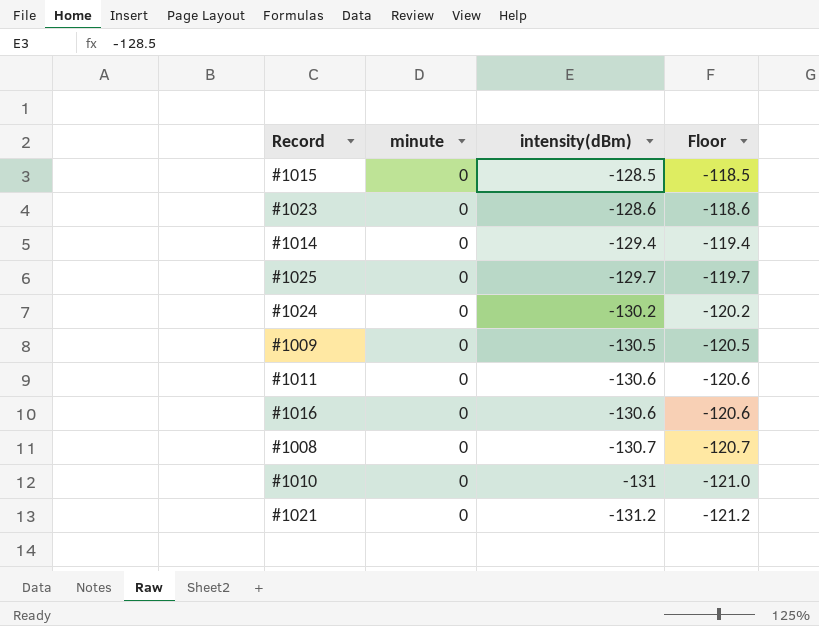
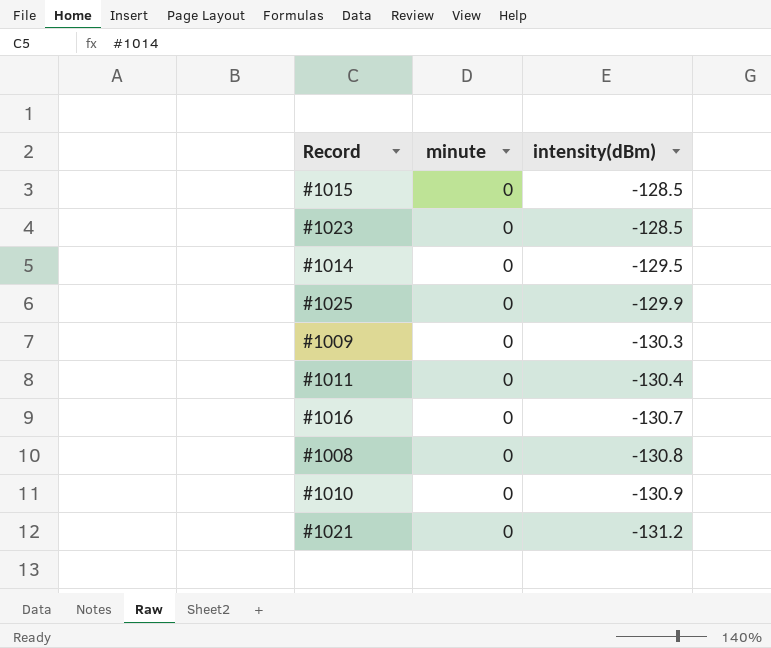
column Floor | formula: [intensity(dBm)] + 10 -> none
row #1024: 0 | -130.2 | -120.2 -> none
#1023 | intensity(dBm): -128.6 -> -128.5
#1014 | intensity(dBm): -129.4 -> -129.5
#1025 | intensity(dBm): -129.7 -> -129.9
#1009 | intensity(dBm): -130.5 -> -130.3
#1011 | intensity(dBm): -130.6 -> -130.4
#1016 | intensity(dBm): -130.6 -> -130.7
#1008 | intensity(dBm): -130.7 -> -130.8
#1010 | intensity(dBm): -131 -> -130.9

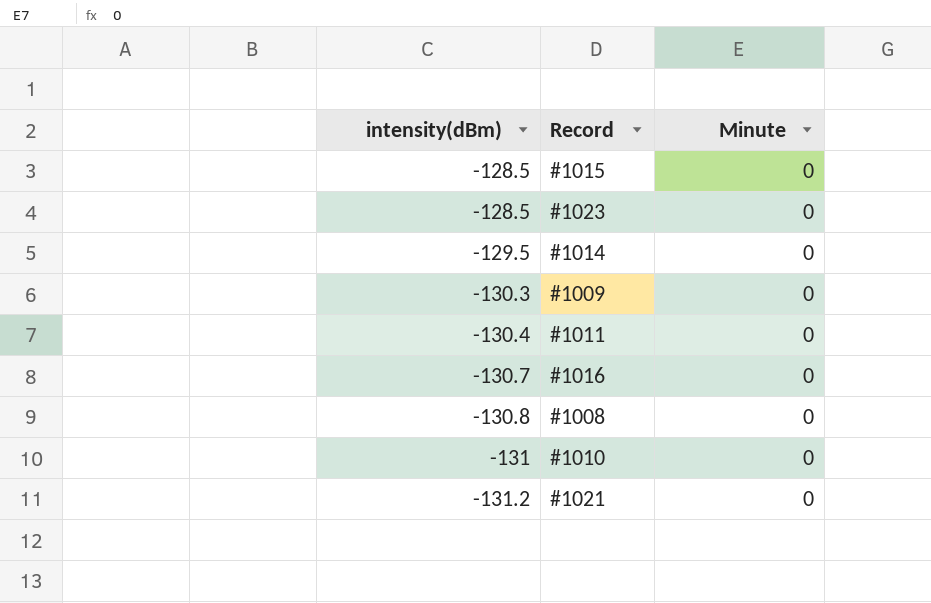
column intensity(dBm) | position: 3 -> 1
column name: minute -> Minute
row #1025: 0 | -129.9 -> none
#1010 | intensity(dBm): -130.9 -> -131

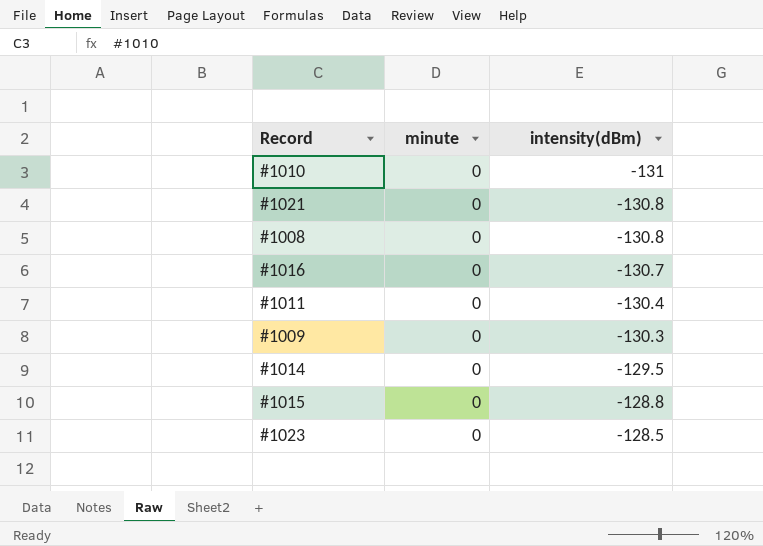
row order: intensity(dBm) descending -> intensity(dBm) ascending
column name: Minute -> minute
column intensity(dBm) | position: 1 -> 3
#1021 | intensity(dBm): -131.2 -> -130.8
#1015 | intensity(dBm): -128.5 -> -128.8

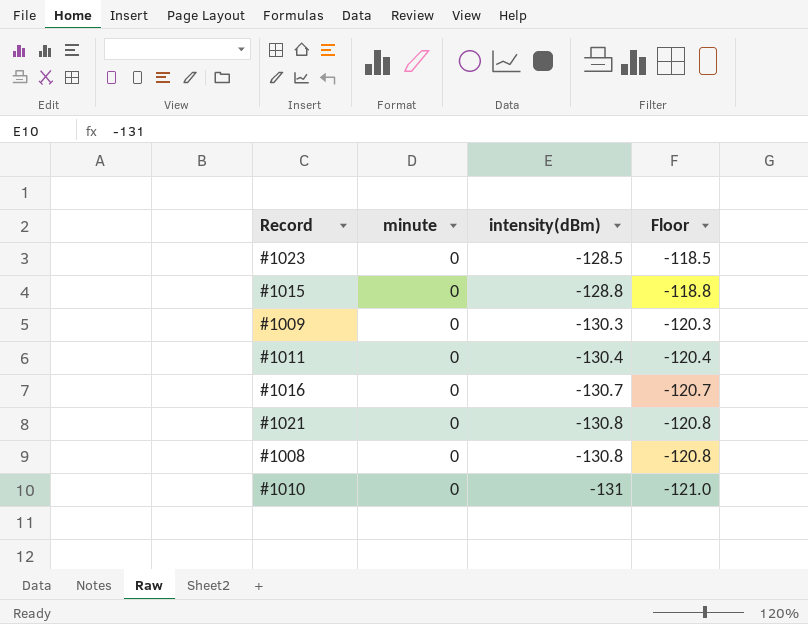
row order: intensity(dBm) ascending -> intensity(dBm) descending
column Floor | formula: none -> [intensity(dBm)] + 10
row #1014: 0 | -129.5 -> none

